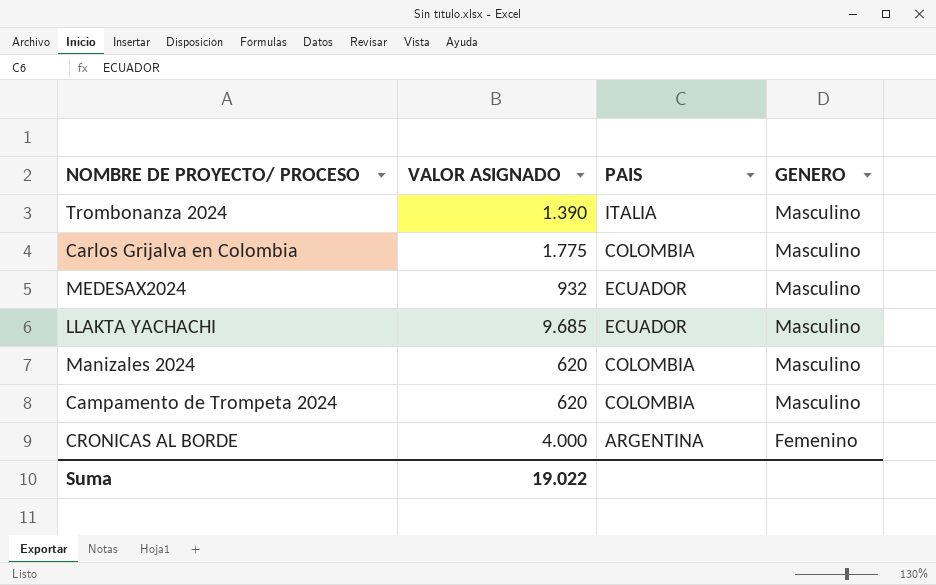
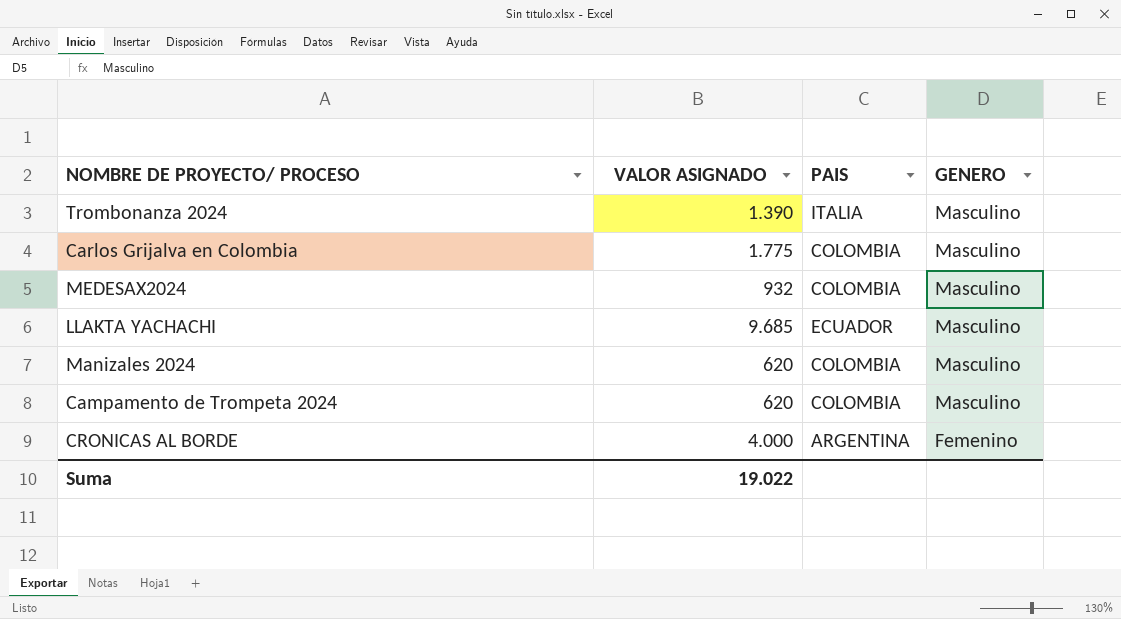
MEDESAX2024 | PAIS: ECUADOR -> COLOMBIA

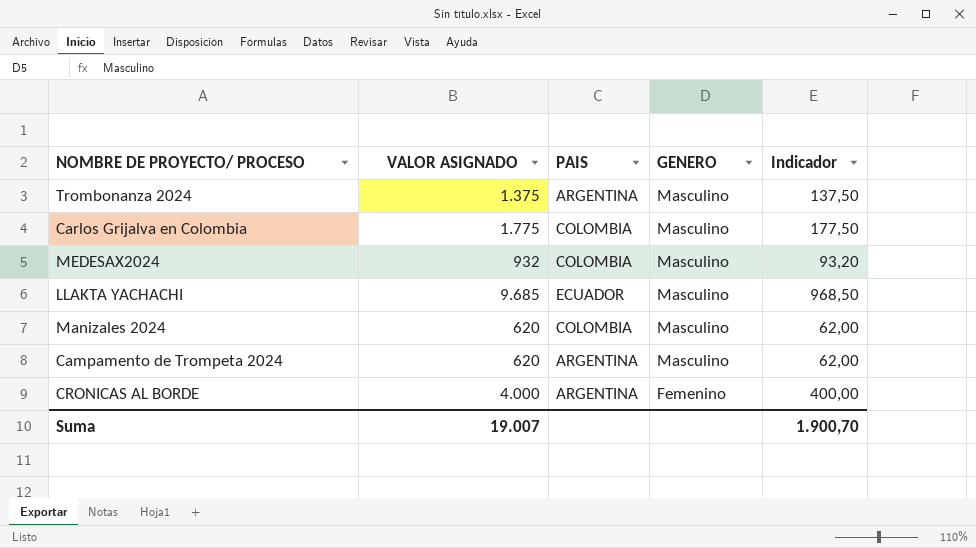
column Indicador | formula: none -> [VALOR ASIGNADO] * 0,1
Trombonanza 2024 | VALOR ASIGNADO: 1.390 -> 1.375
Trombonanza 2024 | PAIS: ITALIA -> ARGENTINA
Campamento de Trompeta 2024 | PAIS: COLOMBIA -> ARGENTINA
Suma | VALOR ASIGNADO: 19.022 -> 19.007

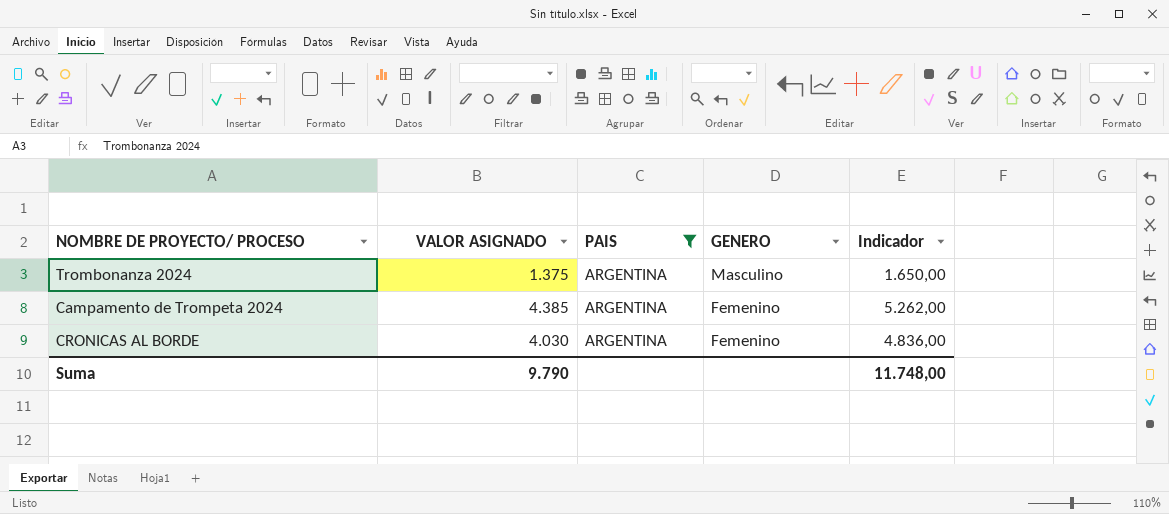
filter: none -> PAIS = ARGENTINA
column Indicador | formula: [VALOR ASIGNADO] * 0,1 -> [VALOR ASIGNADO] * 1,2
Campamento de Trompeta 2024 | VALOR ASIGNADO: 620 -> 4.385
Campamento de Trompeta 2024 | GENERO: Masculino -> Femenino
CRONICAS AL BORDE | VALOR ASIGNADO: 4.000 -> 4.030
Suma | VALOR ASIGNADO: 19.007 -> 9.790
Suma | Indicador: 1.900,70 -> 11.748,00

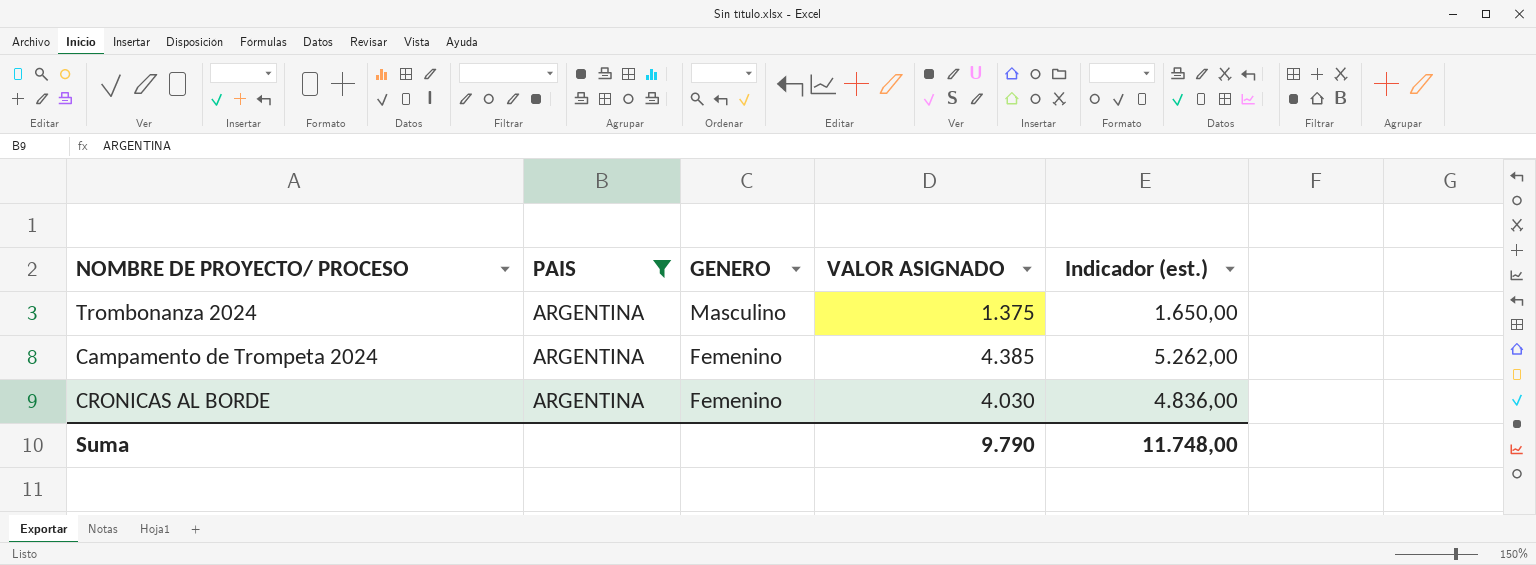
column VALOR ASIGNADO | position: 2 -> 4
column name: Indicador -> Indicador (est.)

